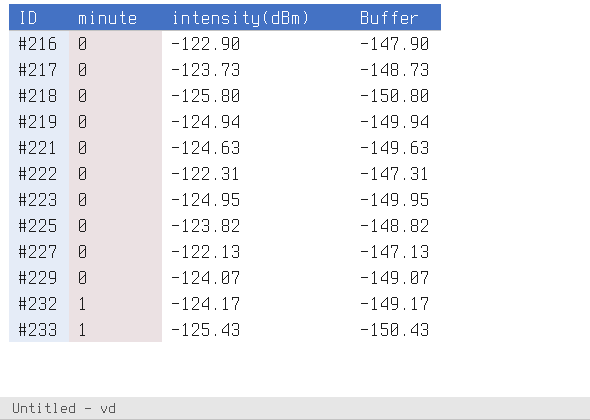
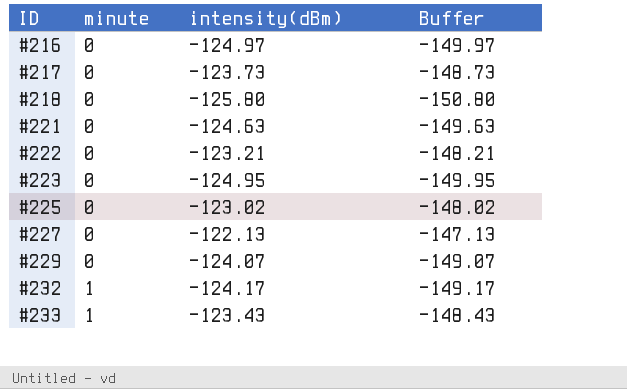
row #219: 0 | -124.94 | -149.94 -> none
#216 | intensity(dBm): -122.90 -> -124.97
#216 | Buffer: -147.90 -> -149.97
#222 | intensity(dBm): -122.31 -> -123.21
#222 | Buffer: -147.31 -> -148.21
#225 | intensity(dBm): -123.82 -> -123.02
#225 | Buffer: -148.82 -> -148.02
#233 | intensity(dBm): -125.43 -> -123.43
#233 | Buffer: -150.43 -> -148.43

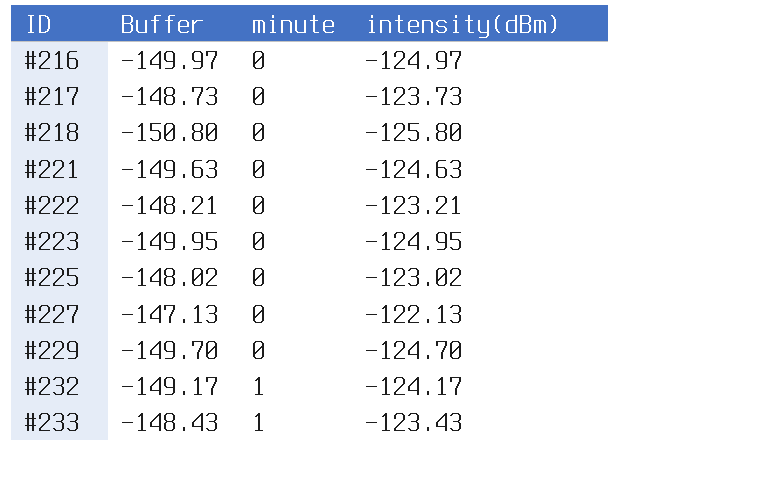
column Buffer | position: 4 -> 2
#229 | Buffer: -149.07 -> -149.70
#229 | intensity(dBm): -124.07 -> -124.70

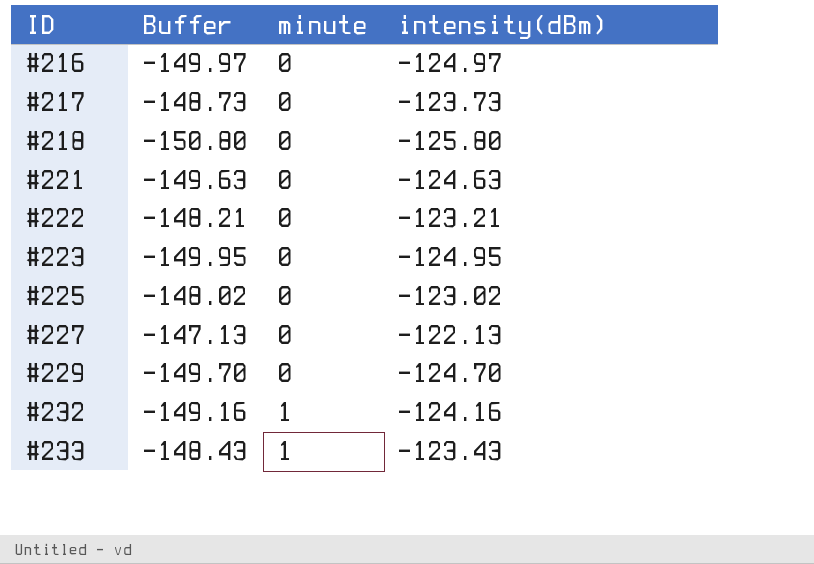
#232 | Buffer: -149.17 -> -149.16
#232 | intensity(dBm): -124.17 -> -124.16

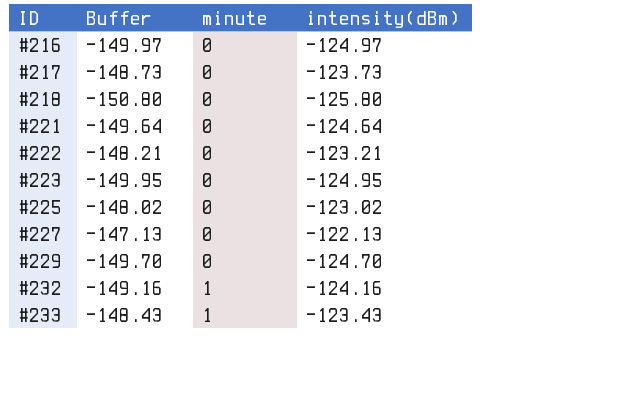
#221 | Buffer: -149.63 -> -149.64
#221 | intensity(dBm): -124.63 -> -124.64

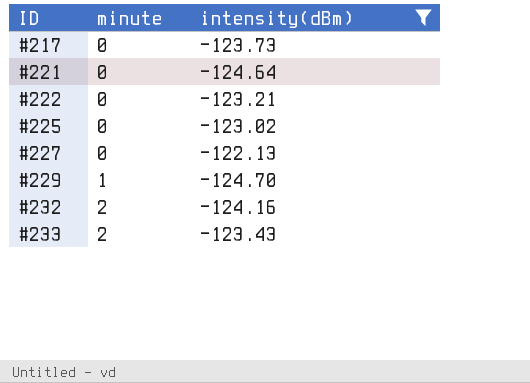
filter: none -> intensity(dBm) >= -124.70
column Buffer | formula: [intensity(dBm)] - 25 -> none
#229 | minute: 0 -> 1
#232 | minute: 1 -> 2
#233 | minute: 1 -> 2

